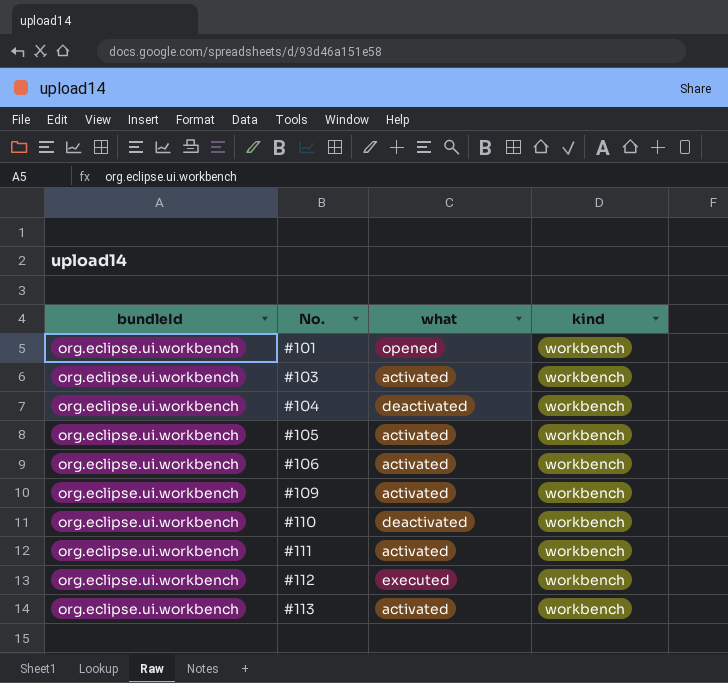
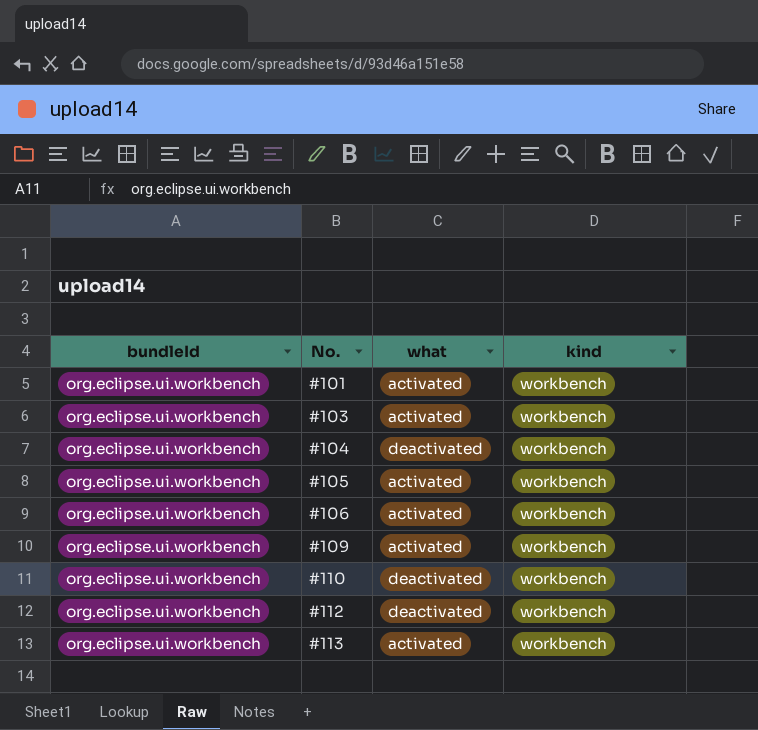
row #111: org.eclipse.ui.workbench | activated | workbench -> none
#101 | what: opened -> activated
#112 | what: executed -> deactivated

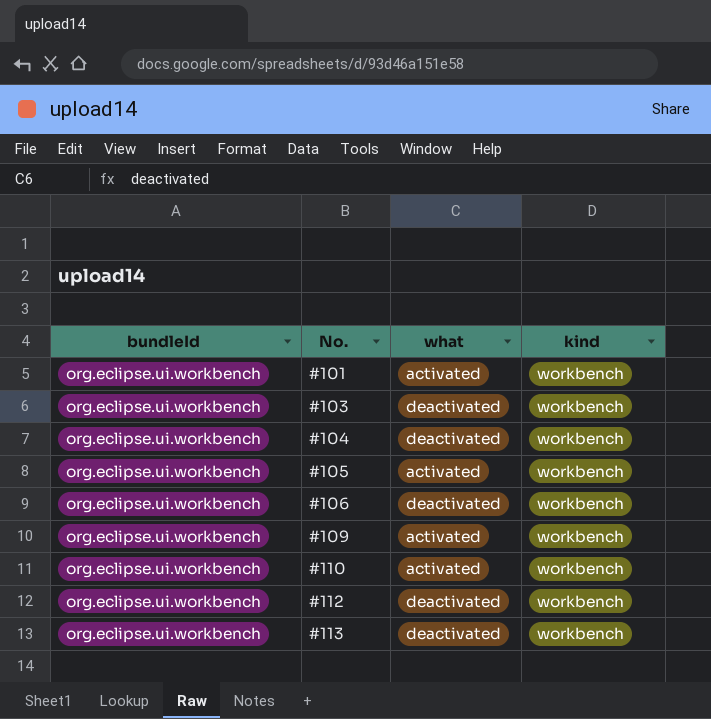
#103 | what: activated -> deactivated
#106 | what: activated -> deactivated
#110 | what: deactivated -> activated
#113 | what: activated -> deactivated

